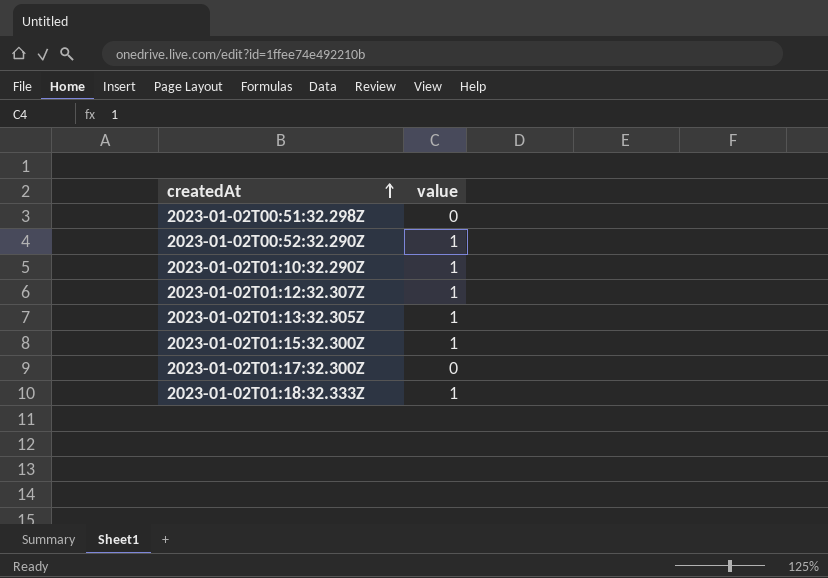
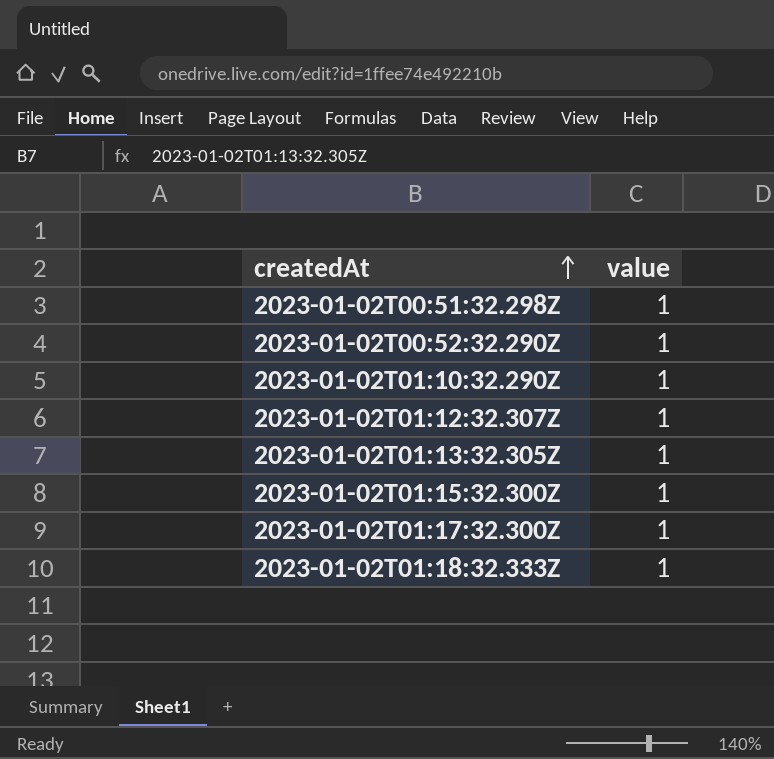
2023-01-02T00:51:32.298Z | value: 0 -> 1
2023-01-02T01:17:32.300Z | value: 0 -> 1

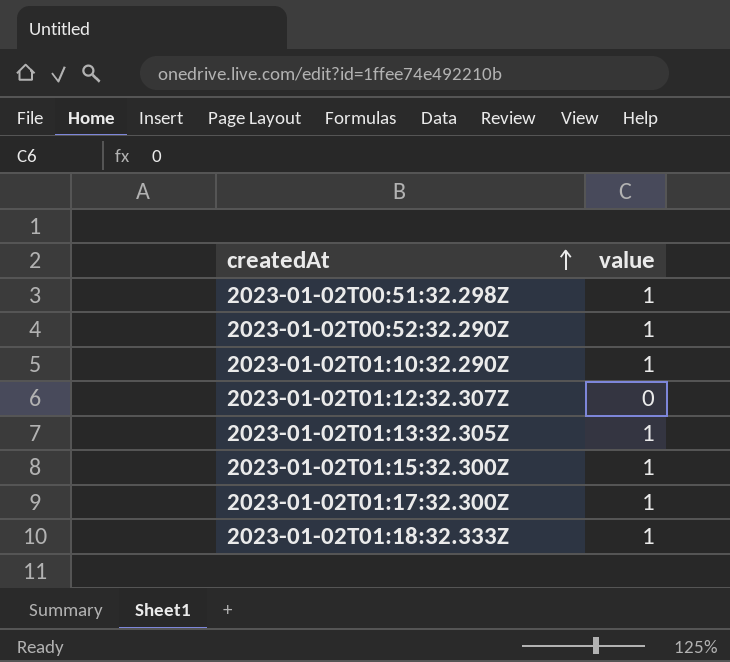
2023-01-02T01:12:32.307Z | value: 1 -> 0

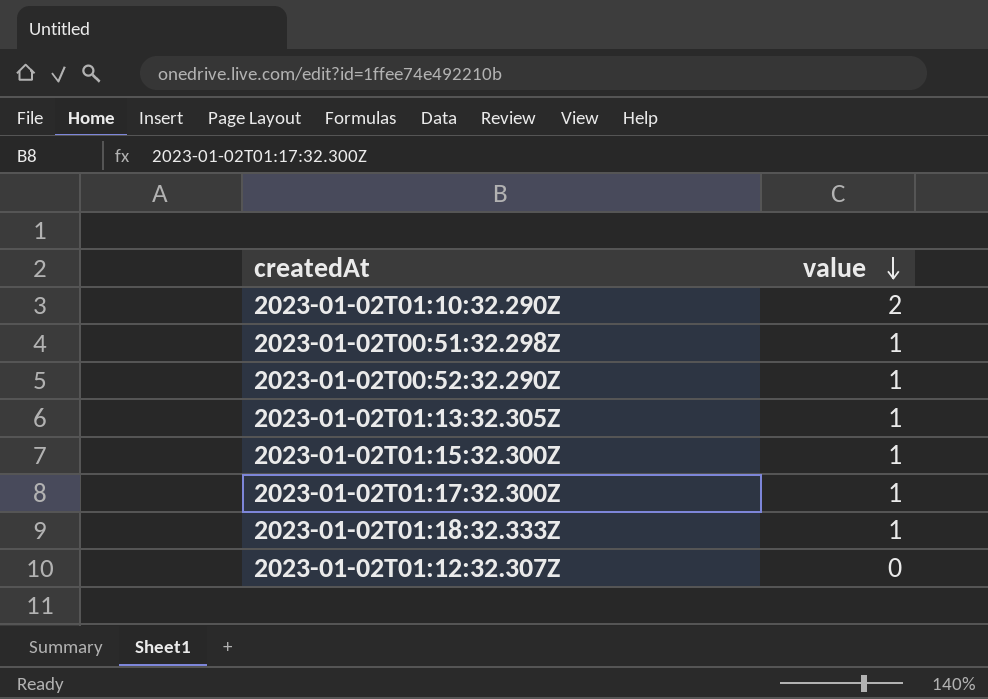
row order: createdAt ascending -> value descending
2023-01-02T01:10:32.290Z | value: 1 -> 2

